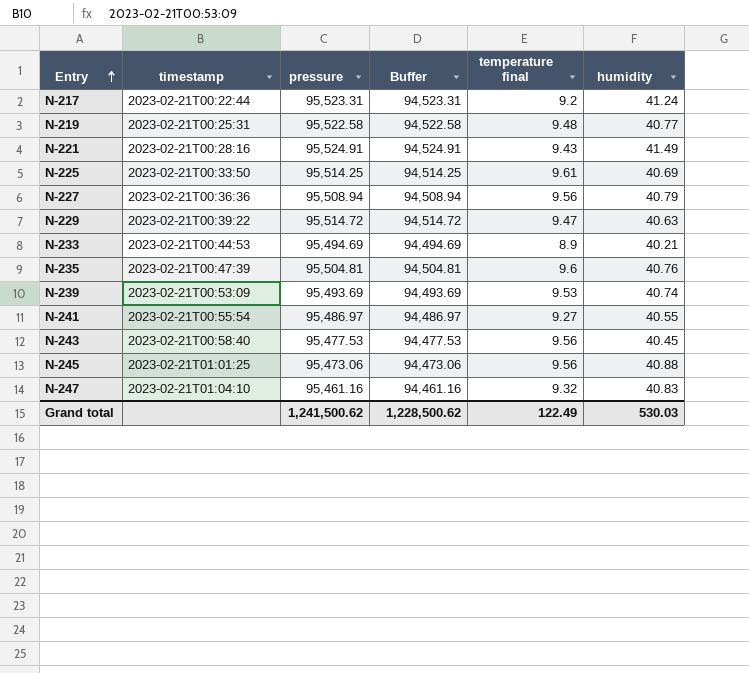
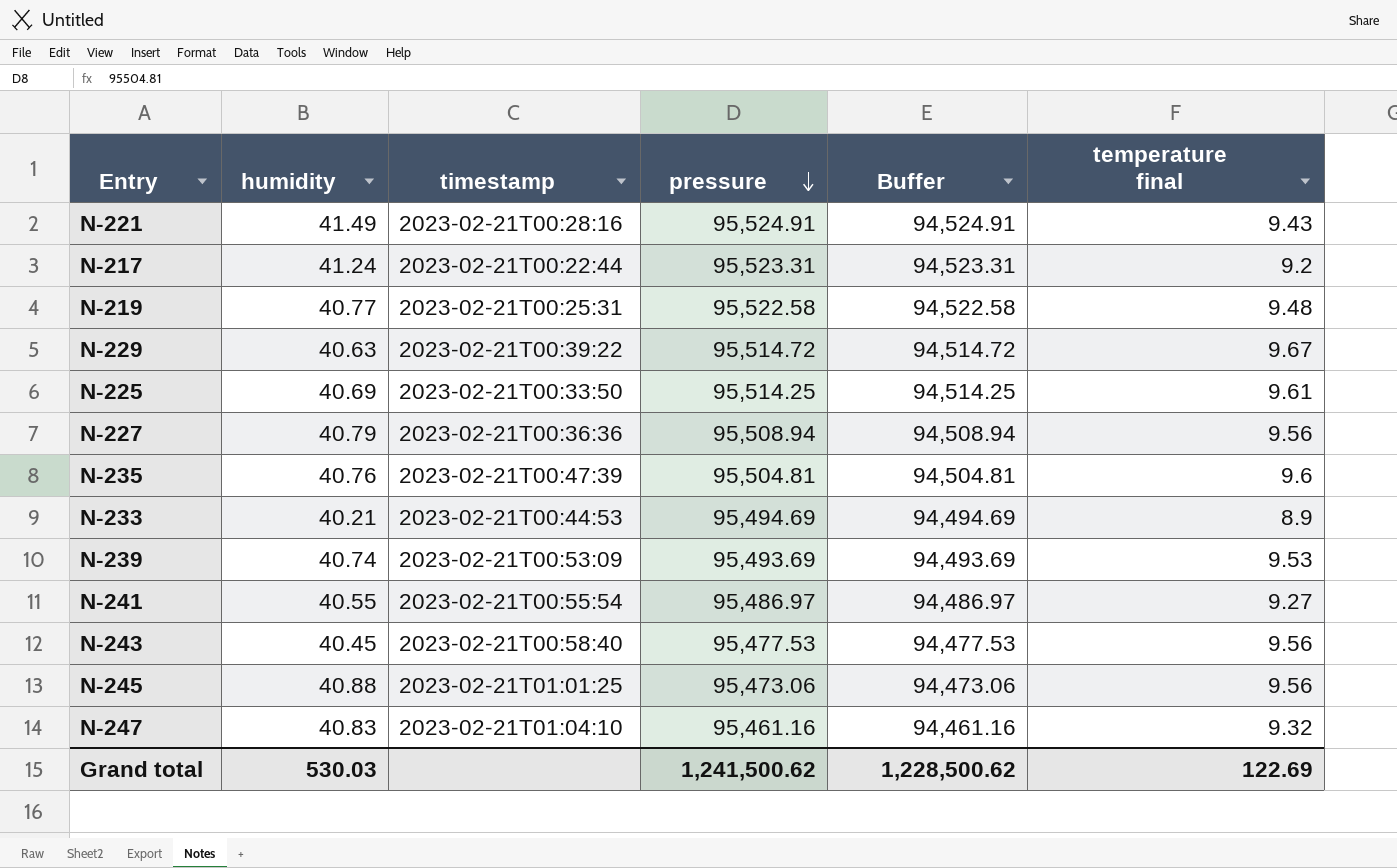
row order: Entry ascending -> pressure descending
column humidity | position: 6 -> 2
N-229 | temperature final: 9.47 -> 9.67
Grand total | temperature final: 122.49 -> 122.69

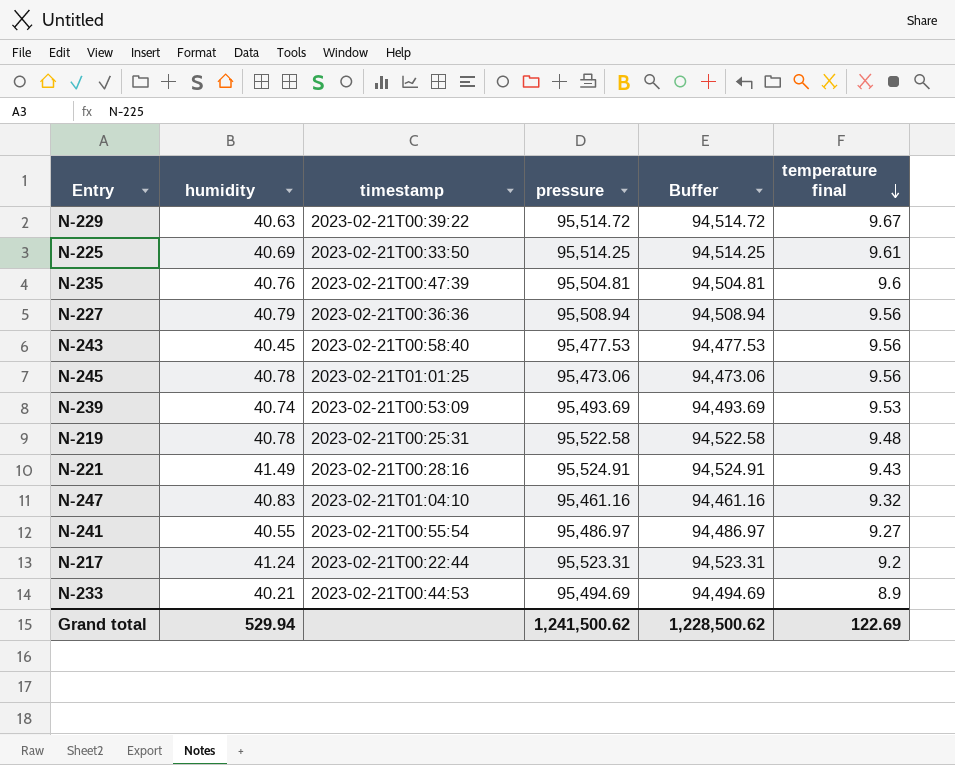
row order: pressure descending -> temperature final descending
N-245 | humidity: 40.88 -> 40.78
N-219 | humidity: 40.77 -> 40.78
Grand total | humidity: 530.03 -> 529.94

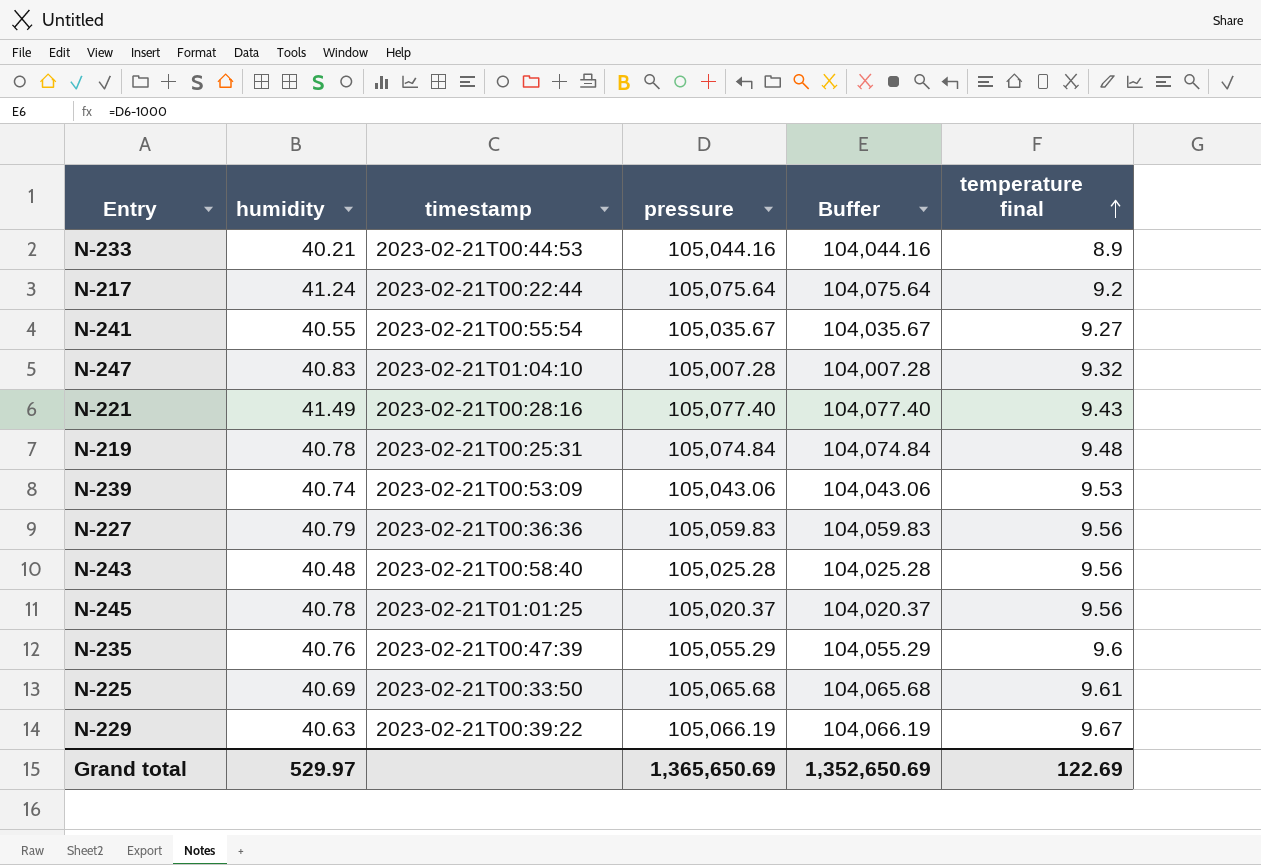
row order: temperature final descending -> temperature final ascending
N-233 | pressure: 95,494.69 -> 105,044.16
N-233 | Buffer: 94,494.69 -> 104,044.16
N-217 | pressure: 95,523.31 -> 105,075.64
N-217 | Buffer: 94,523.31 -> 104,075.64
N-241 | pressure: 95,486.97 -> 105,035.67
N-241 | Buffer: 94,486.97 -> 104,035.67
N-247 | pressure: 95,461.16 -> 105,007.28
N-247 | Buffer: 94,461.16 -> 104,007.28
N-221 | pressure: 95,524.91 -> 105,077.40
N-221 | Buffer: 94,524.91 -> 104,077.40
N-219 | pressure: 95,522.58 -> 105,074.84
N-219 | Buffer: 94,522.58 -> 104,074.84
N-239 | pressure: 95,493.69 -> 105,043.06
N-239 | Buffer: 94,493.69 -> 104,043.06
N-227 | pressure: 95,508.94 -> 105,059.83
N-227 | Buffer: 94,508.94 -> 104,059.83
N-243 | humidity: 40.45 -> 40.48
N-243 | pressure: 95,477.53 -> 105,025.28
N-243 | Buffer: 94,477.53 -> 104,025.28
N-245 | pressure: 95,473.06 -> 105,020.37
N-245 | Buffer: 94,473.06 -> 104,020.37
N-235 | pressure: 95,504.81 -> 105,055.29
N-235 | Buffer: 94,504.81 -> 104,055.29
N-225 | pressure: 95,514.25 -> 105,065.68
N-225 | Buffer: 94,514.25 -> 104,065.68
N-229 | pressure: 95,514.72 -> 105,066.19
N-229 | Buffer: 94,514.72 -> 104,066.19
Grand total | humidity: 529.94 -> 529.97
Grand total | pressure: 1,241,500.62 -> 1,365,650.69
Grand total | Buffer: 1,228,500.62 -> 1,352,650.69

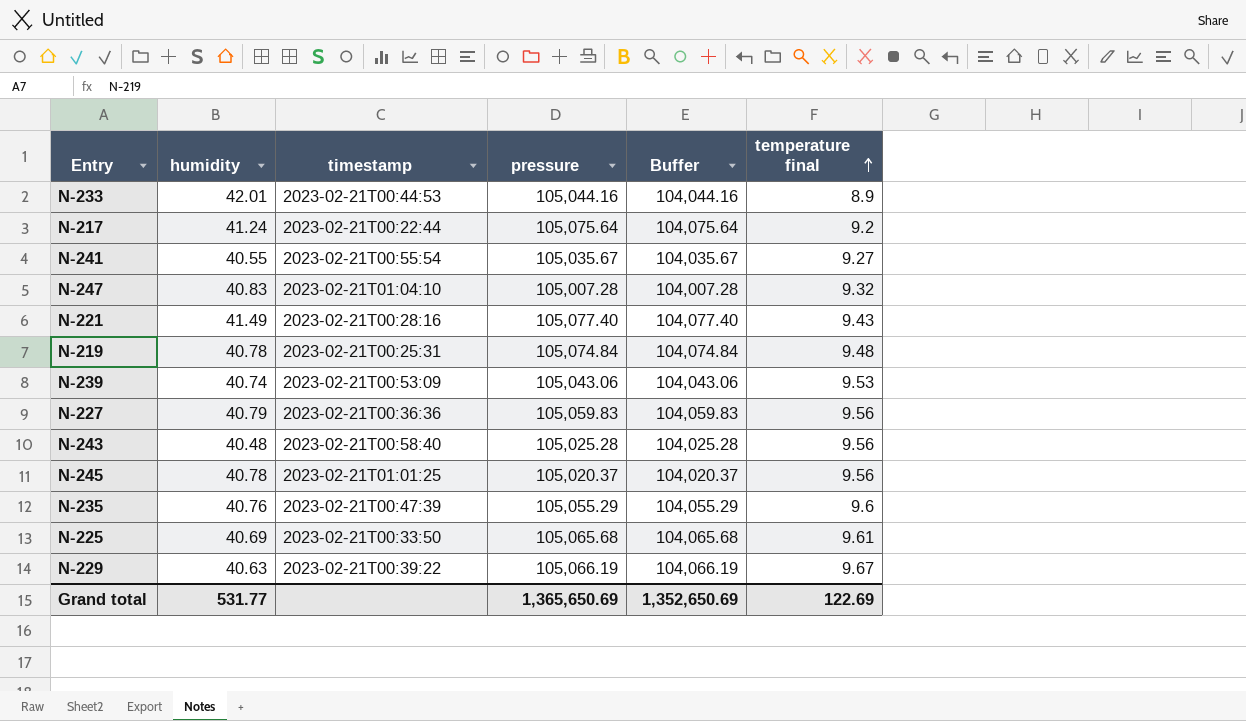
N-233 | humidity: 40.21 -> 42.01
Grand total | humidity: 529.97 -> 531.77

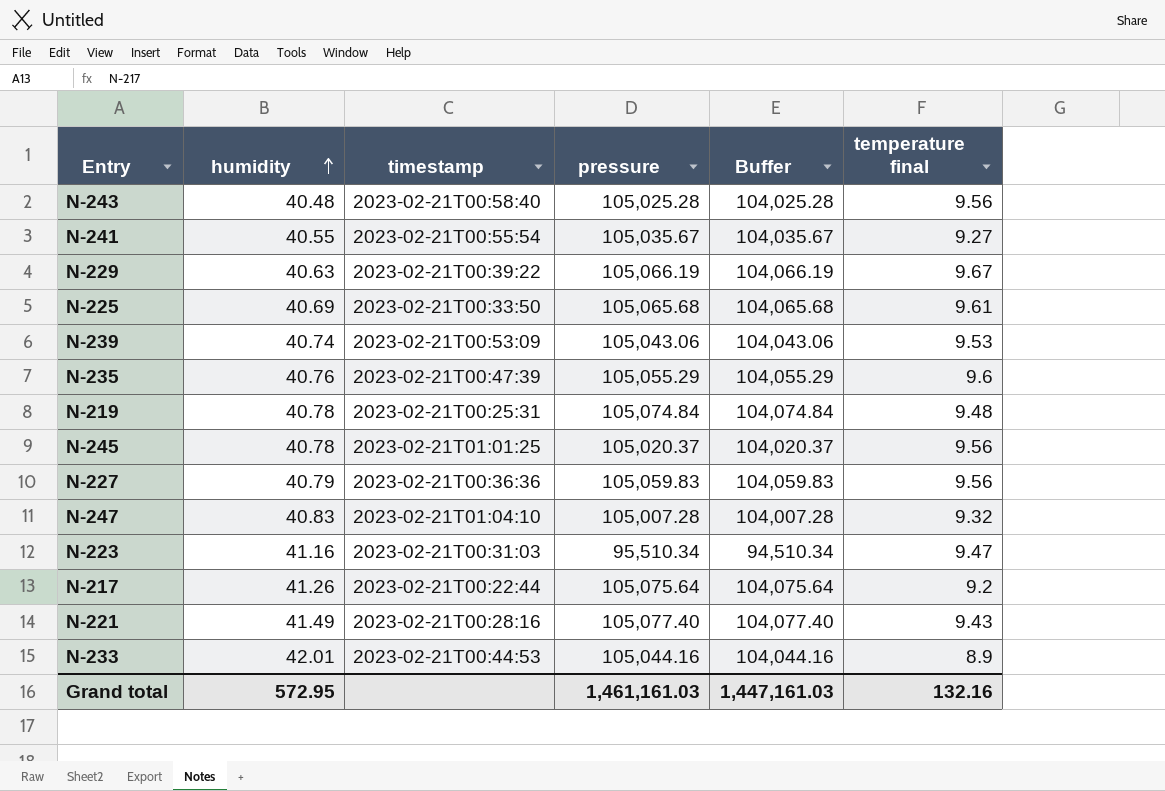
row order: temperature final ascending -> humidity ascending
row N-223: none -> 41.16 | 2023-02-21T00:31:03 | 95,510.34 | 94,510.34 | 9.47
N-217 | humidity: 41.24 -> 41.26
Grand total | humidity: 531.77 -> 572.95
Grand total | pressure: 1,365,650.69 -> 1,461,161.03
Grand total | Buffer: 1,352,650.69 -> 1,447,161.03
Grand total | temperature final: 122.69 -> 132.16

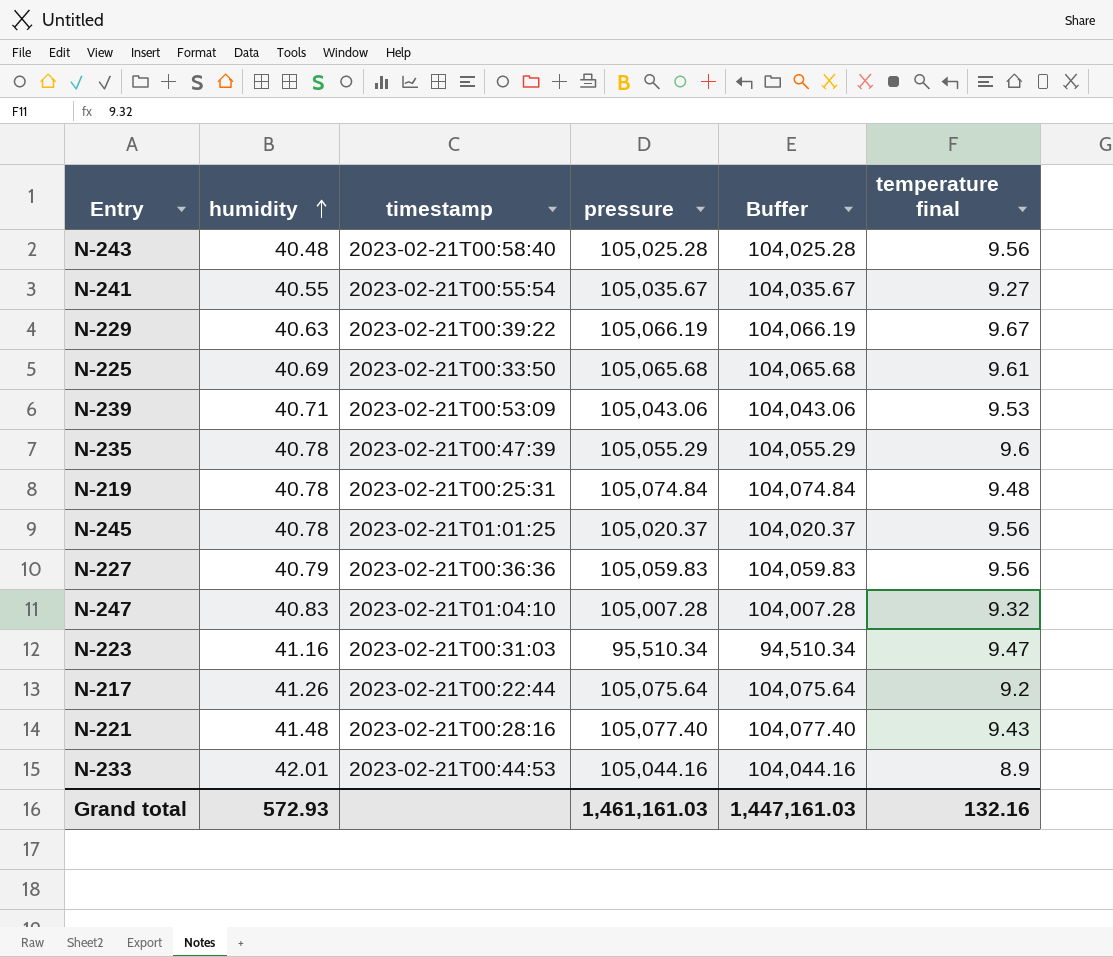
N-239 | humidity: 40.74 -> 40.71
N-235 | humidity: 40.76 -> 40.78
N-221 | humidity: 41.49 -> 41.48
Grand total | humidity: 572.95 -> 572.93

